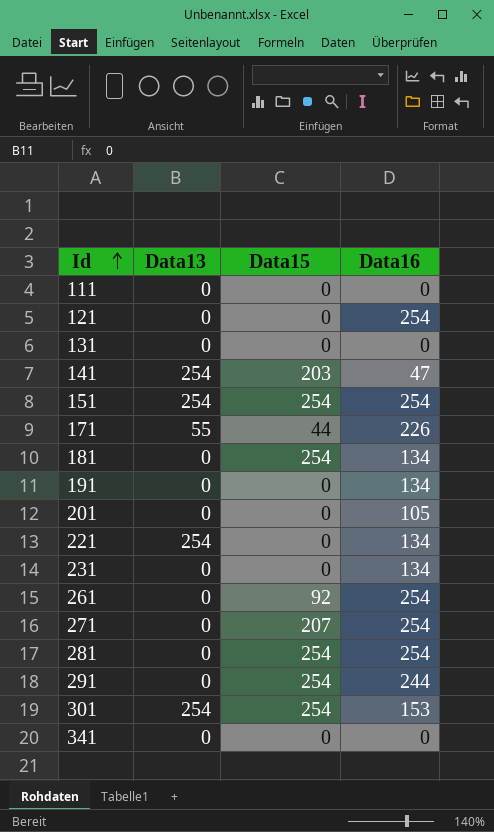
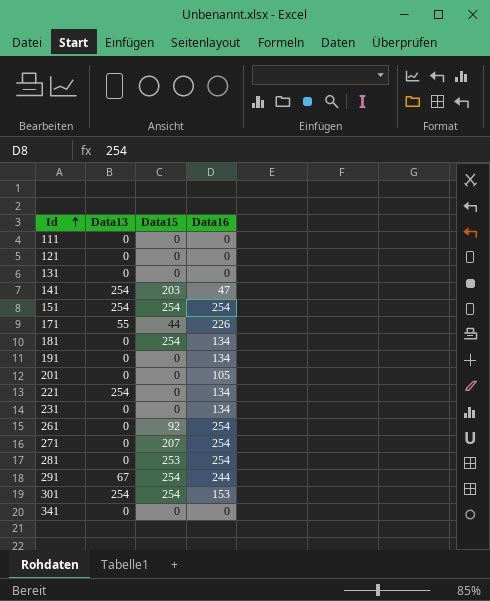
121 | Data16: 254 -> 0
281 | Data15: 254 -> 253
291 | Data13: 0 -> 67

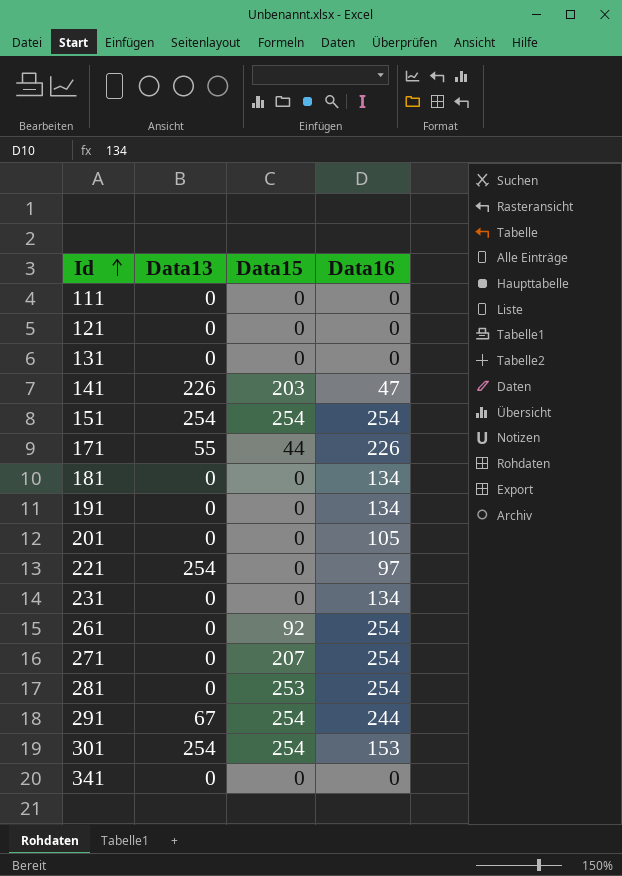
141 | Data13: 254 -> 226
181 | Data15: 254 -> 0
221 | Data16: 134 -> 97

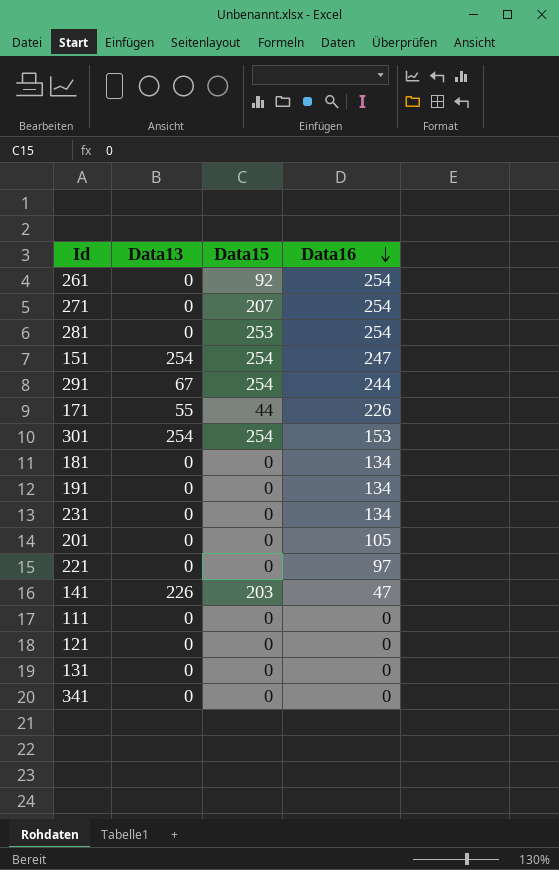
row order: Id ascending -> Data16 descending
151 | Data16: 254 -> 247
221 | Data13: 254 -> 0

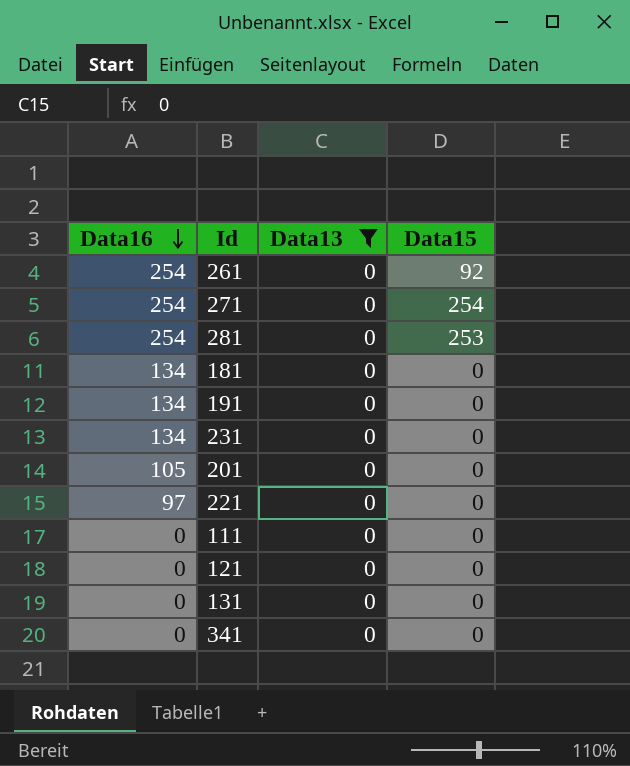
filter: none -> Data13 = 0
column Data16 | position: 4 -> 1
271 | Data15: 207 -> 254

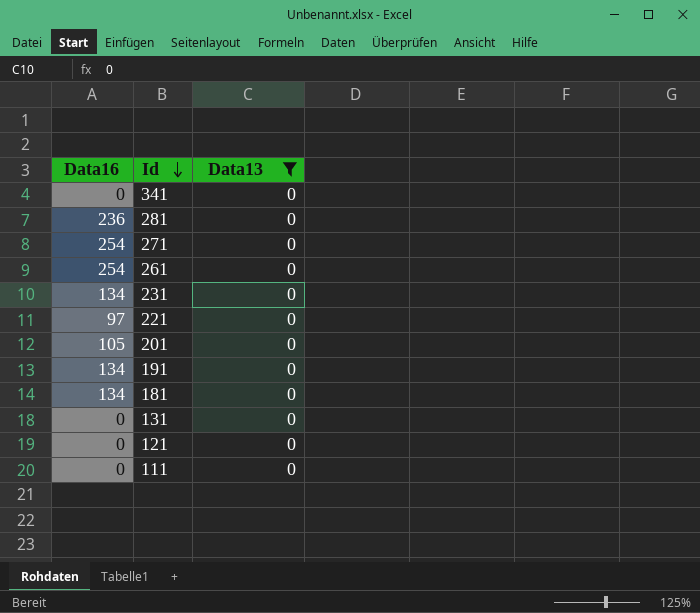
row order: Data16 descending -> Id descending
column Data15 | position: 4 -> none
281 | Data16: 254 -> 236

